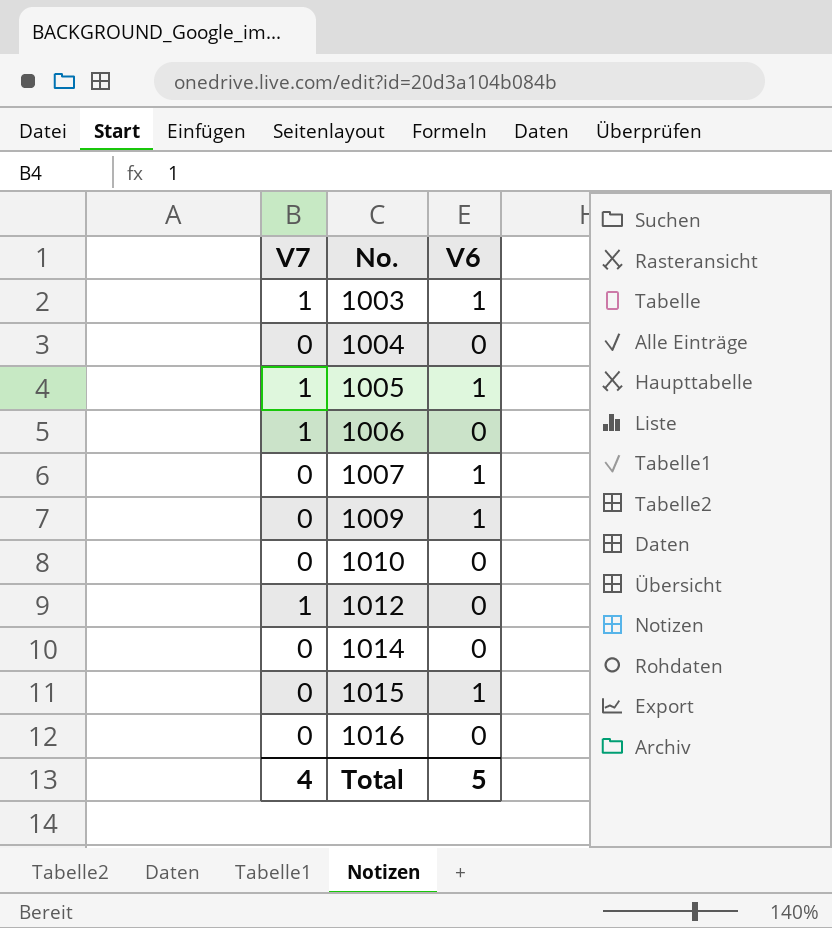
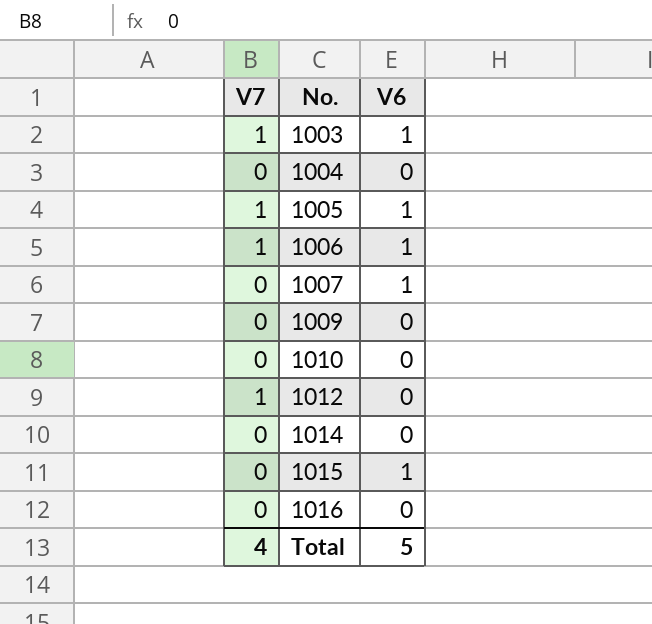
1006 | V6: 0 -> 1
1009 | V6: 1 -> 0

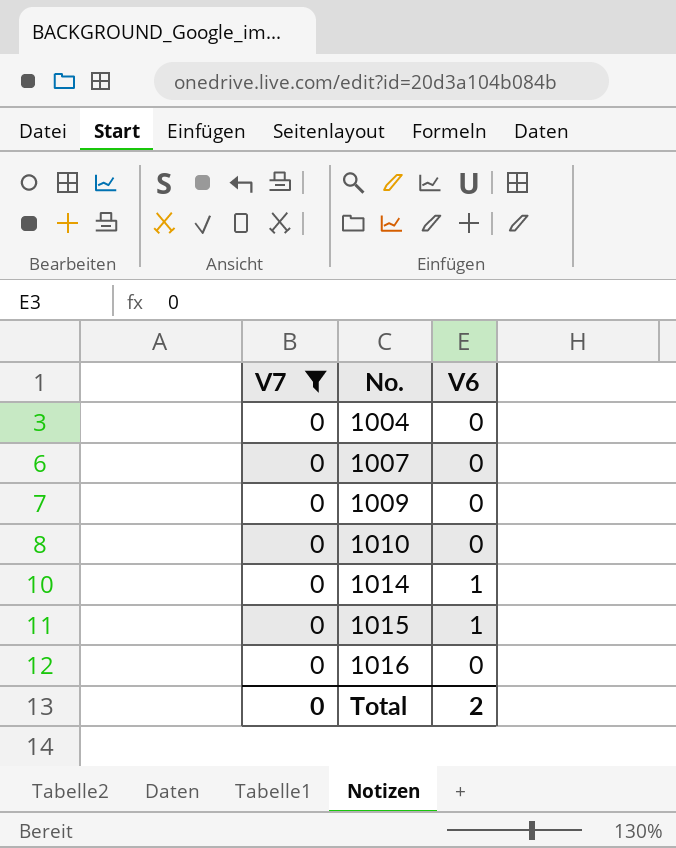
filter: none -> V7 = 0
1007 | V6: 1 -> 0
1014 | V6: 0 -> 1
Total | V7: 4 -> 0
Total | V6: 5 -> 2

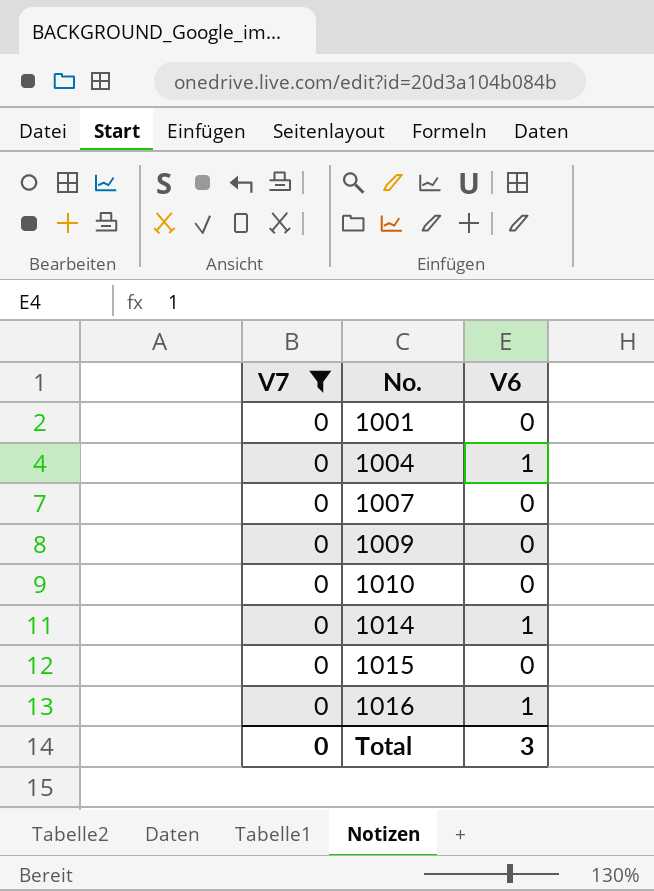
row 1001: none -> 0 | 0
1004 | V6: 0 -> 1
1015 | V6: 1 -> 0
1016 | V6: 0 -> 1
Total | V6: 2 -> 3

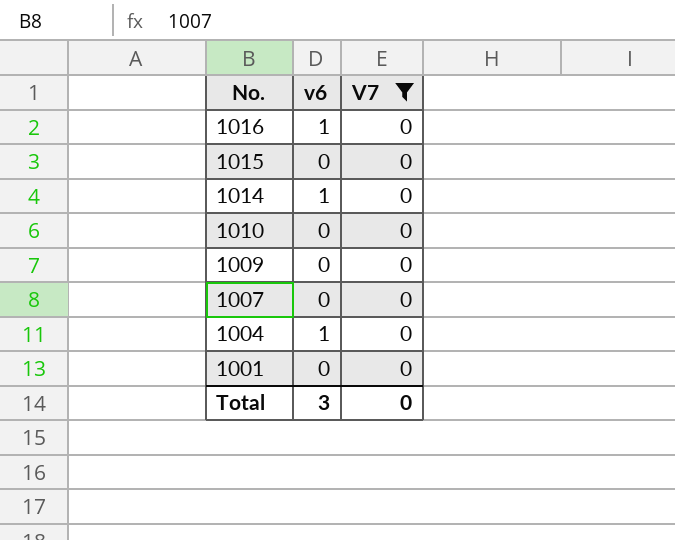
row order: No. ascending -> No. descending
column name: V6 -> v6
column V7 | position: 1 -> 3

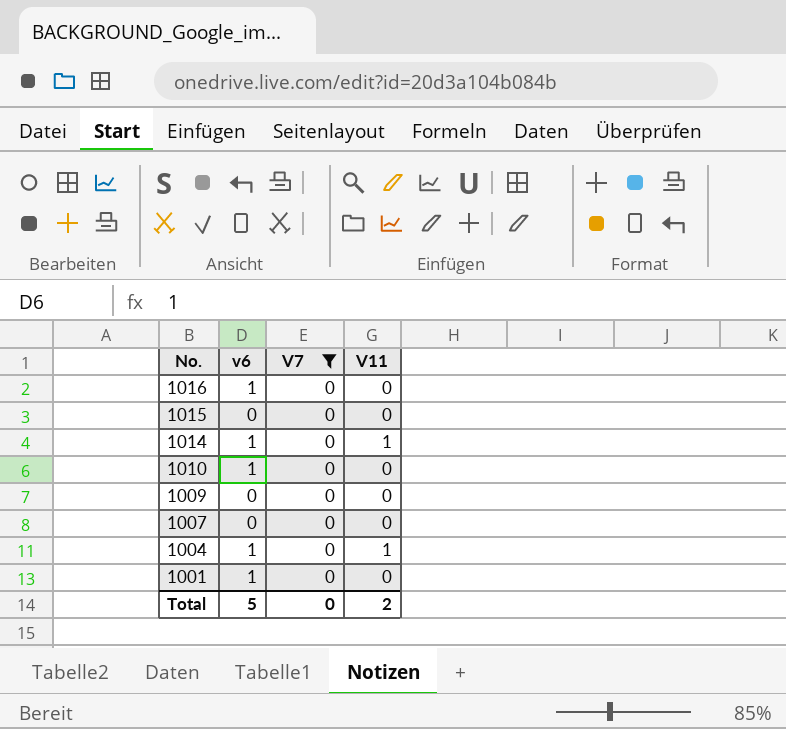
column V11 | position: none -> 4
1010 | v6: 0 -> 1
1001 | v6: 0 -> 1
Total | v6: 3 -> 5

